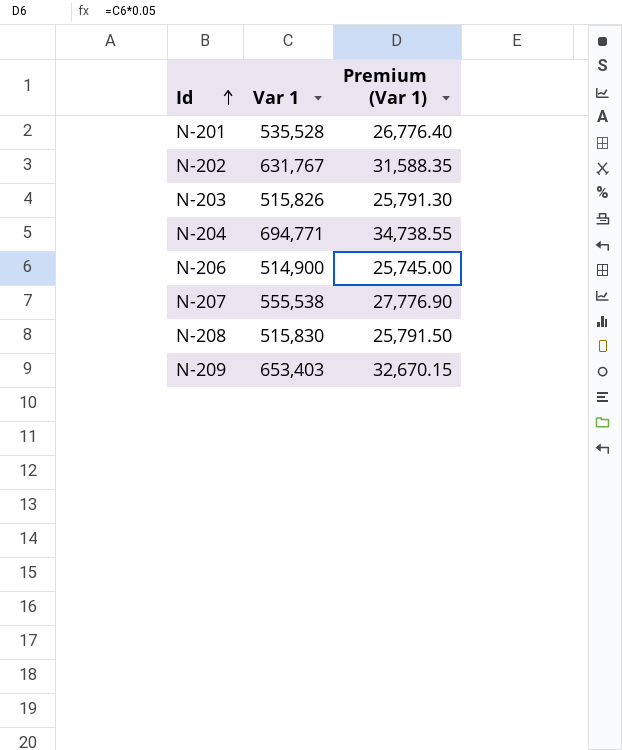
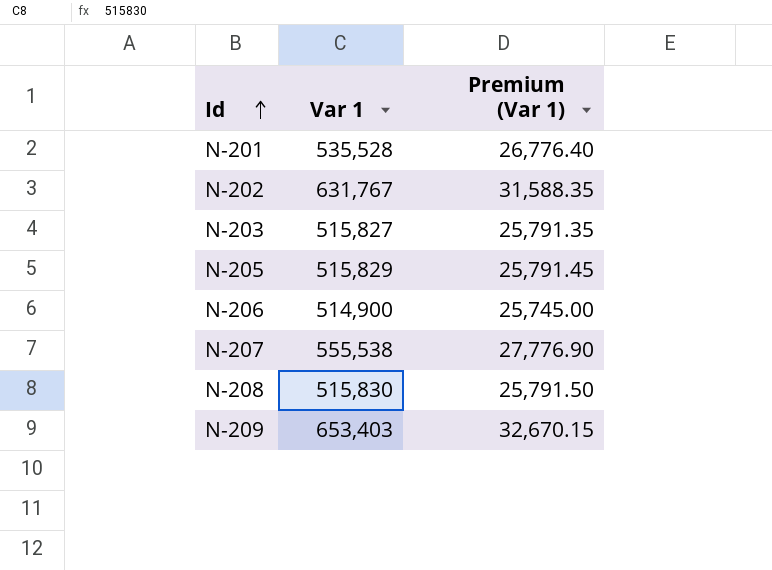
row N-204: 694,771 | 34,738.55 -> none
N-203 | Var 1: 515,826 -> 515,827
N-203 | Premium (Var 1): 25,791.30 -> 25,791.35
row N-205: none -> 515,829 | 25,791.45

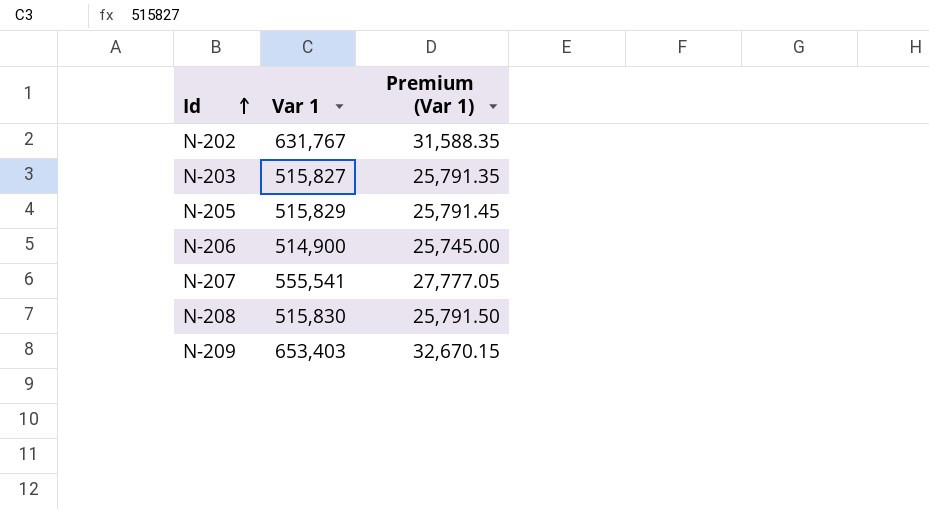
row N-201: 535,528 | 26,776.40 -> none
N-207 | Var 1: 555,538 -> 555,541
N-207 | Premium (Var 1): 27,776.90 -> 27,777.05

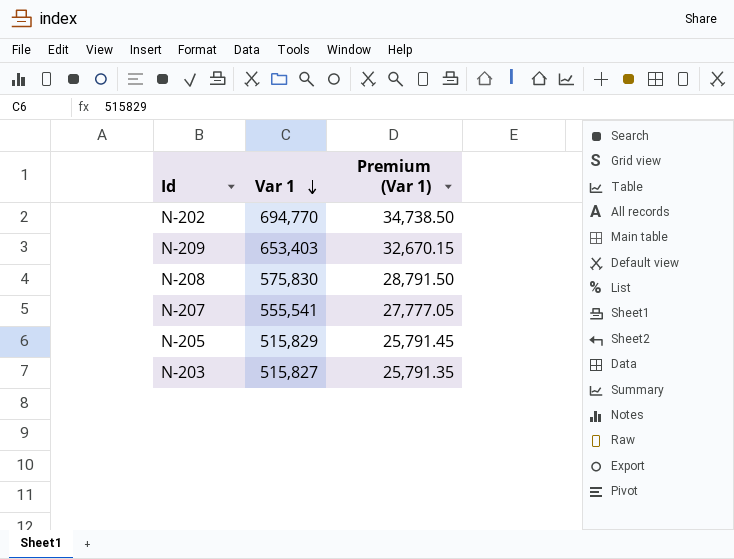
row order: Id ascending -> Var 1 descending
row N-206: 514,900 | 25,745.00 -> none
N-202 | Var 1: 631,767 -> 694,770
N-202 | Premium (Var 1): 31,588.35 -> 34,738.50
N-208 | Var 1: 515,830 -> 575,830
N-208 | Premium (Var 1): 25,791.50 -> 28,791.50

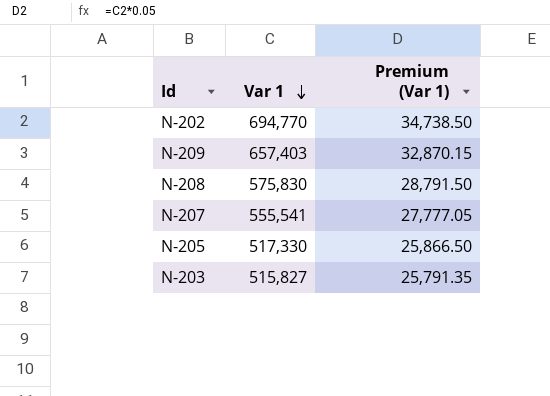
N-209 | Var 1: 653,403 -> 657,403
N-209 | Premium (Var 1): 32,670.15 -> 32,870.15
N-205 | Var 1: 515,829 -> 517,330
N-205 | Premium (Var 1): 25,791.45 -> 25,866.50

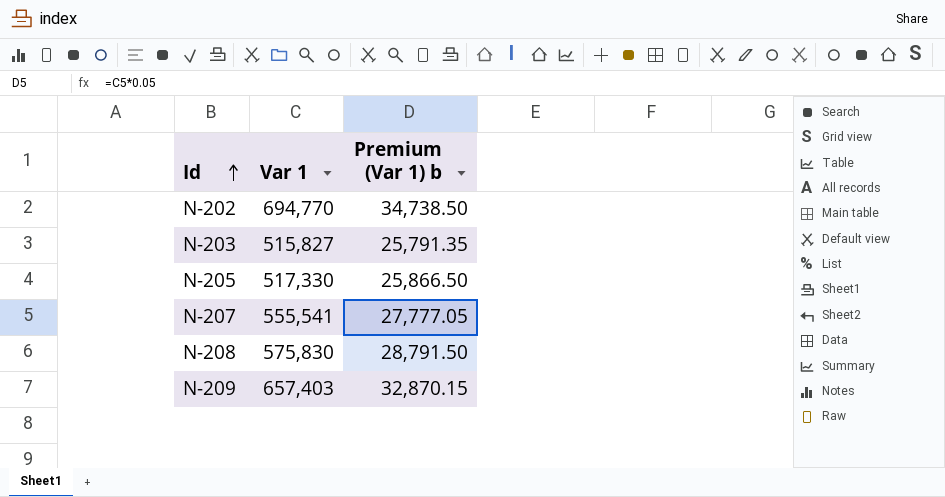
row order: Var 1 descending -> Id ascending
column name: Premium (Var 1) -> Premium (Var 1) b

